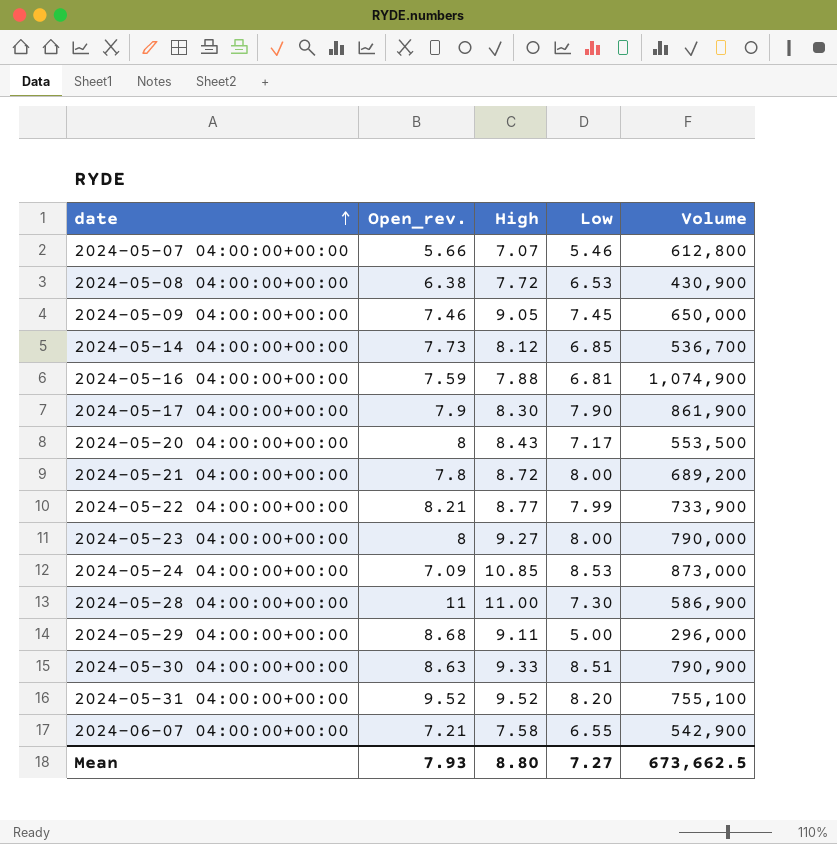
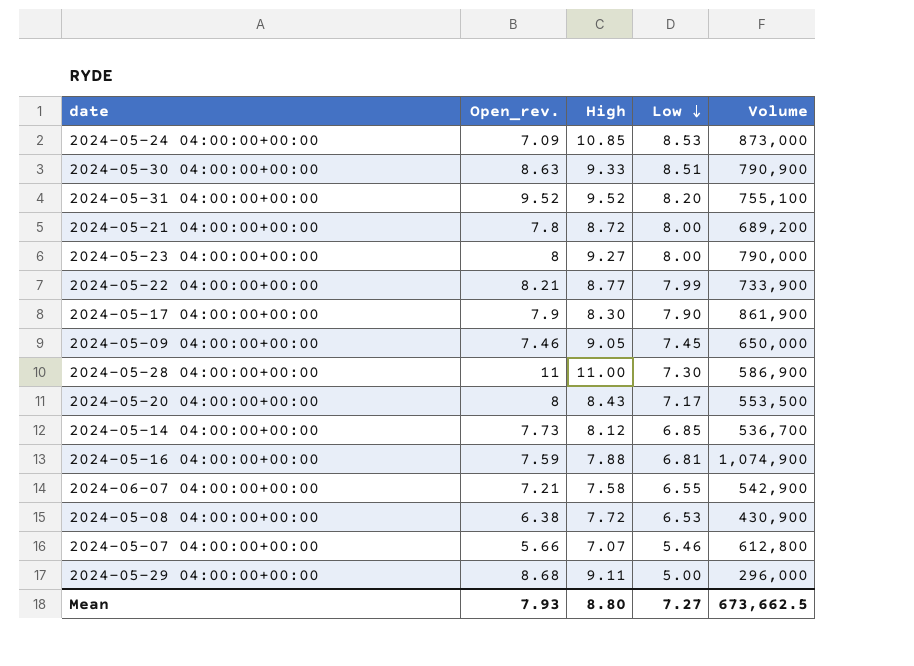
row order: date ascending -> Low descending

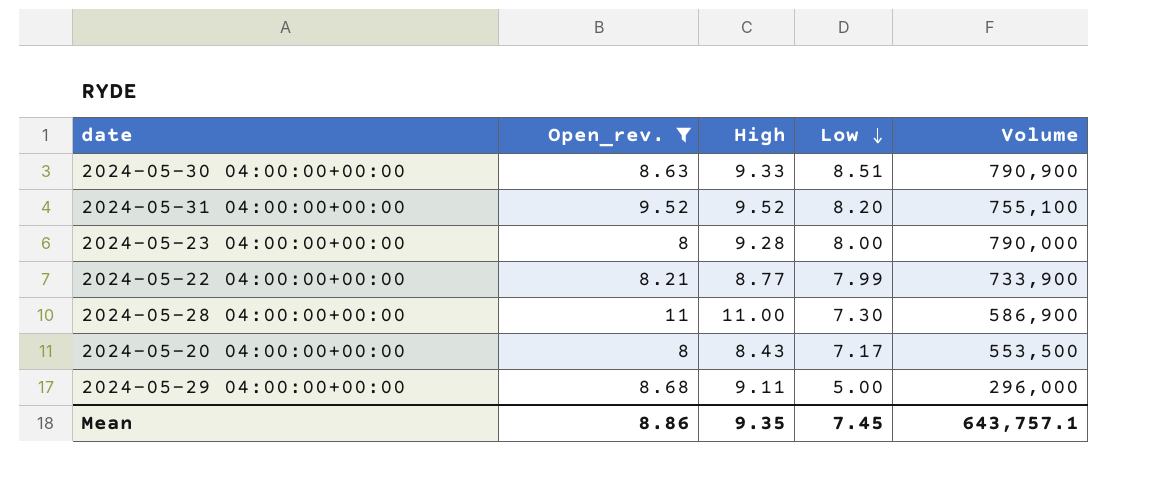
filter: none -> Open_rev. >= 8
2024-05-23 04:00:00+00:00 | High: 9.27 -> 9.28
Mean | Open_rev.: 7.93 -> 8.86
Mean | High: 8.80 -> 9.35
Mean | Low: 7.27 -> 7.45
Mean | Volume: 673,662.5 -> 643,757.1

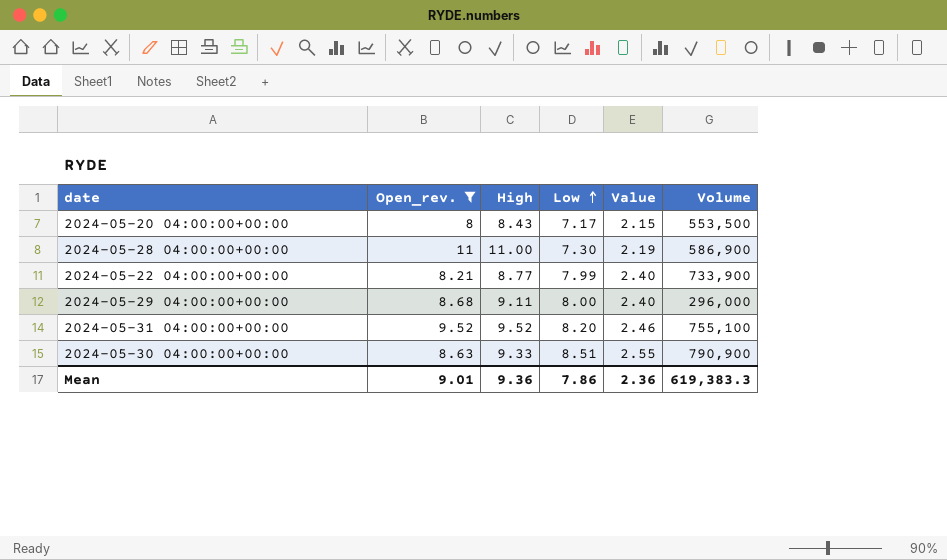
row order: Low descending -> Low ascending
column Value | formula: none -> [Low] * 0.3
row 2024-05-23 04:00:00+00:00: 8 | 9.28 | 8.00 | 790,000 -> none
2024-05-29 04:00:00+00:00 | Low: 5.00 -> 8.00
Mean | Open_rev.: 8.86 -> 9.01
Mean | High: 9.35 -> 9.36
Mean | Low: 7.45 -> 7.86
Mean | Volume: 643,757.1 -> 619,383.3

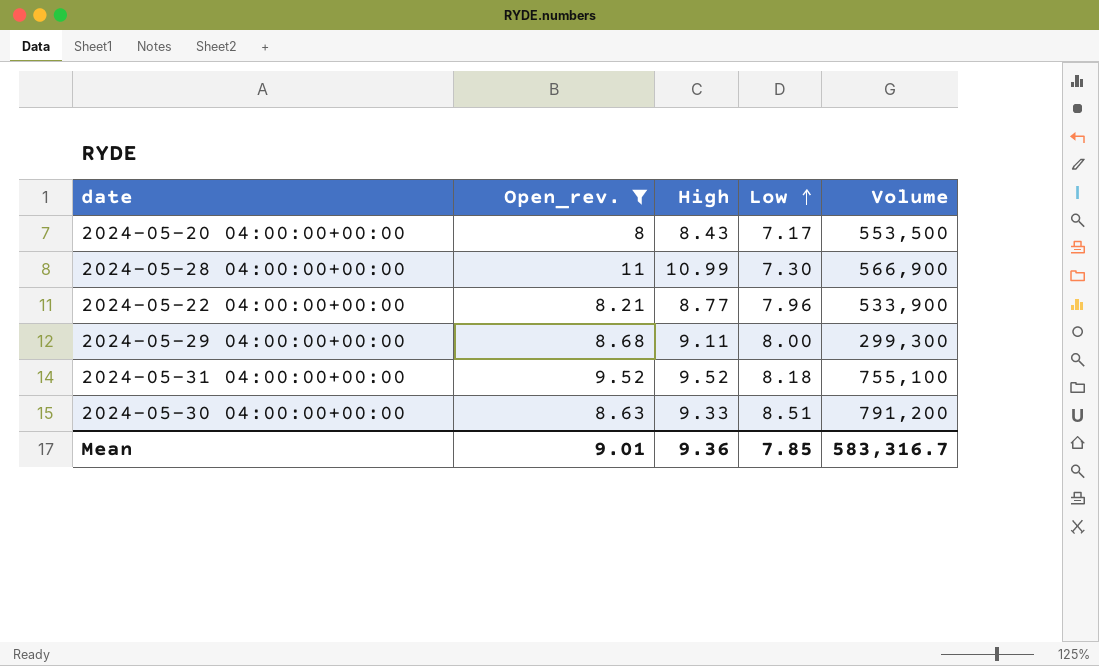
column Value | formula: [Low] * 0.3 -> none
2024-05-28 04:00:00+00:00 | High: 11.00 -> 10.99
2024-05-28 04:00:00+00:00 | Volume: 586,900 -> 566,900
2024-05-22 04:00:00+00:00 | Low: 7.99 -> 7.96
2024-05-22 04:00:00+00:00 | Volume: 733,900 -> 533,900
2024-05-29 04:00:00+00:00 | Volume: 296,000 -> 299,300
2024-05-31 04:00:00+00:00 | Low: 8.20 -> 8.18
2024-05-30 04:00:00+00:00 | Volume: 790,900 -> 791,200
Mean | Low: 7.86 -> 7.85
Mean | Volume: 619,383.3 -> 583,316.7

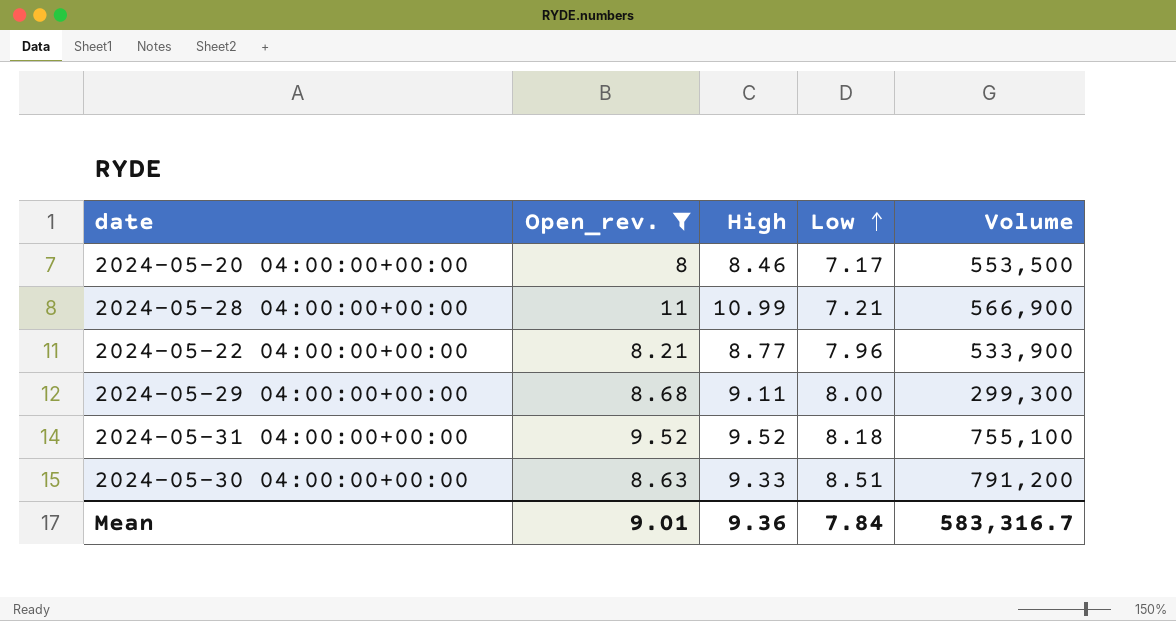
2024-05-20 04:00:00+00:00 | High: 8.43 -> 8.46
2024-05-28 04:00:00+00:00 | Low: 7.30 -> 7.21
Mean | Low: 7.85 -> 7.84

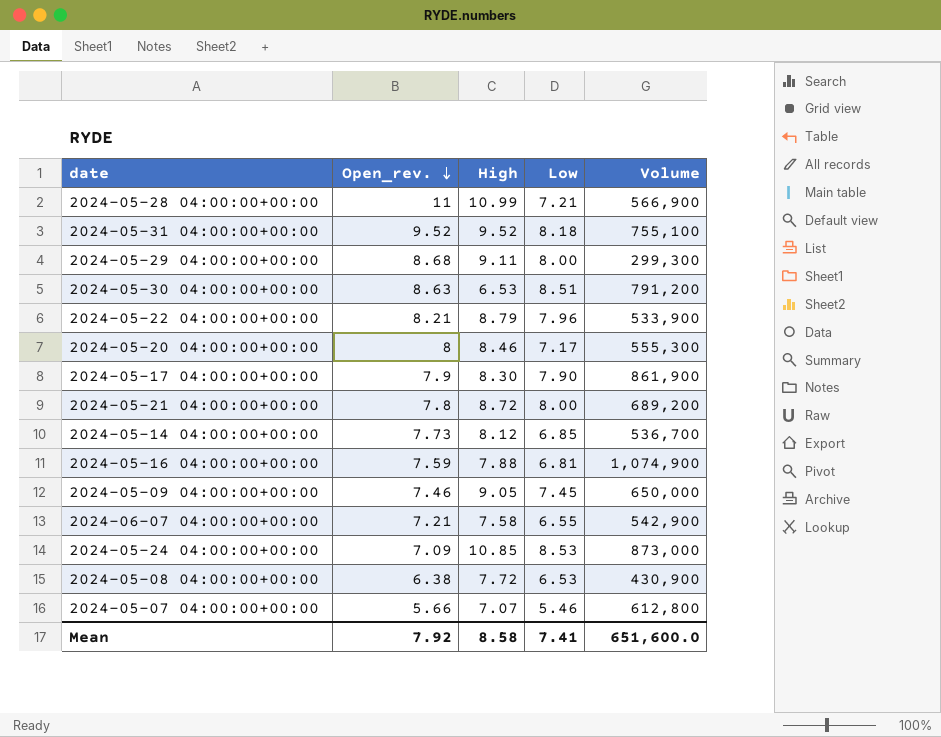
filter: Open_rev. >= 8 -> none
row order: Low ascending -> Open_rev. descending
2024-05-30 04:00:00+00:00 | High: 9.33 -> 6.53
2024-05-22 04:00:00+00:00 | High: 8.77 -> 8.79
2024-05-20 04:00:00+00:00 | Volume: 553,500 -> 555,300
Mean | Open_rev.: 9.01 -> 7.92
Mean | High: 9.36 -> 8.58
Mean | Low: 7.84 -> 7.41
Mean | Volume: 583,316.7 -> 651,600.0

